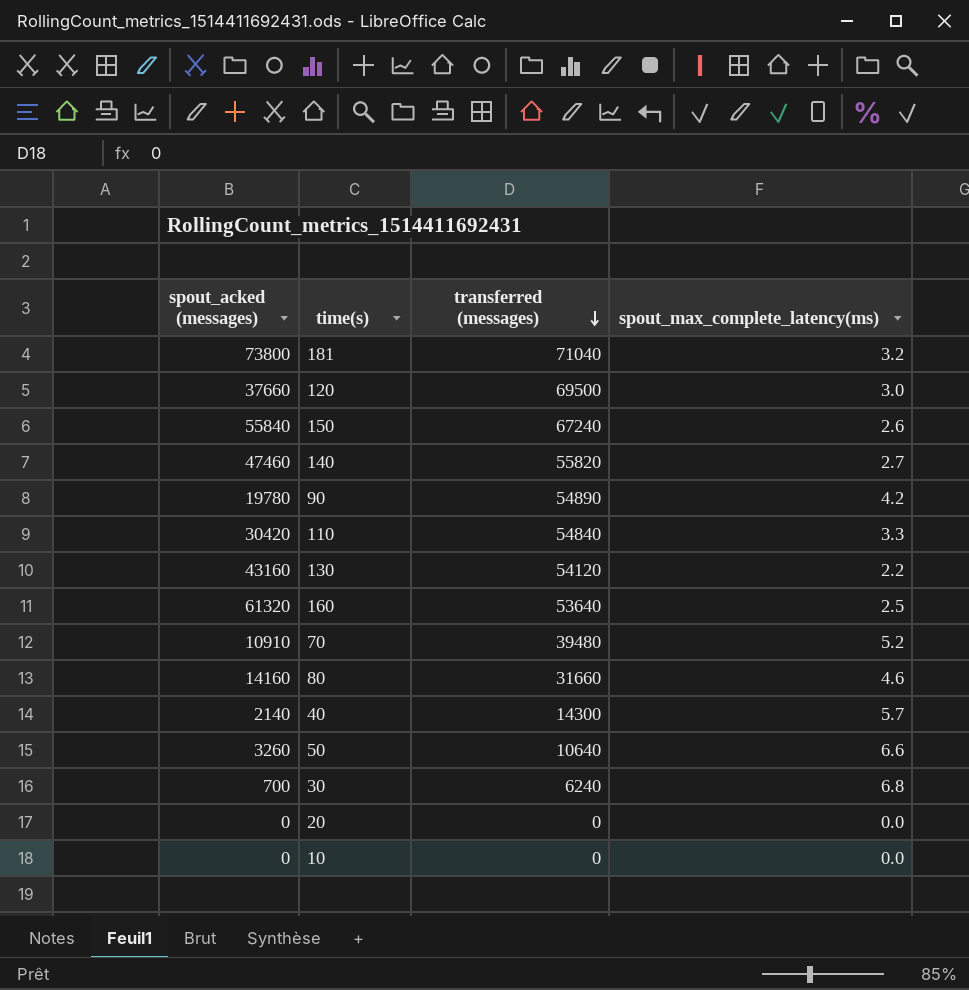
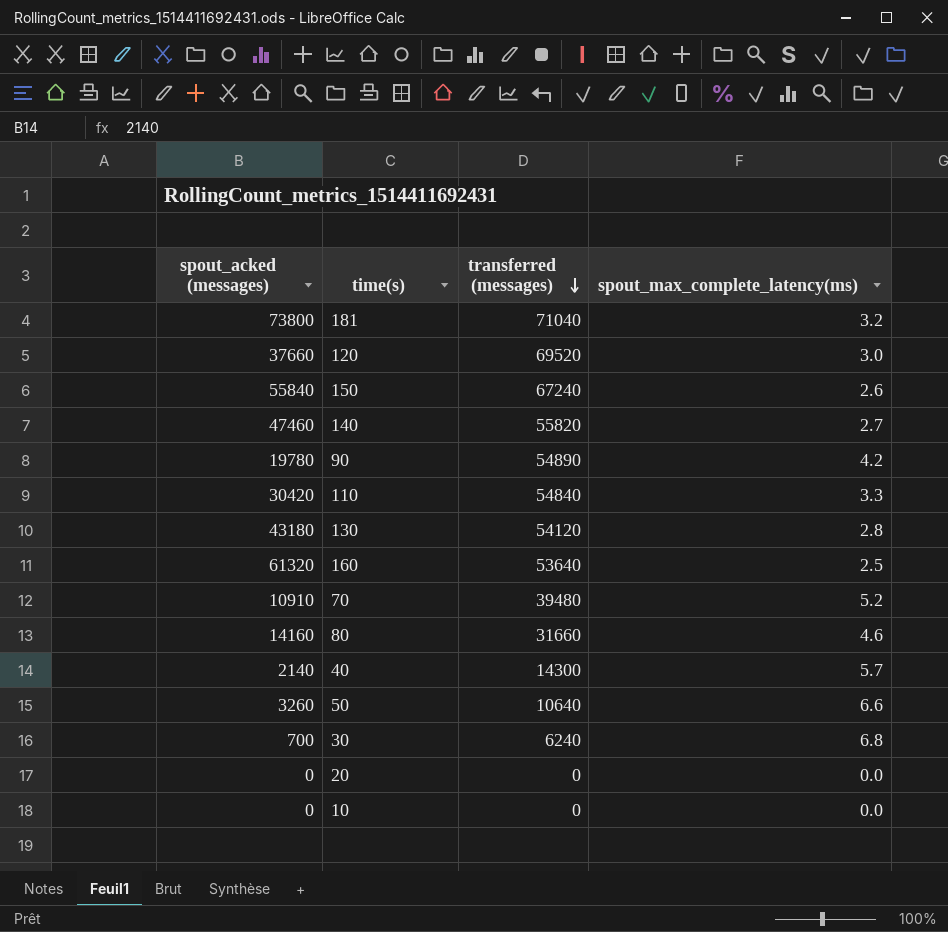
120 | transferred (messages): 69500 -> 69520
130 | spout_acked (messages): 43160 -> 43180
130 | spout_max_complete_latency(ms): 2.2 -> 2.8

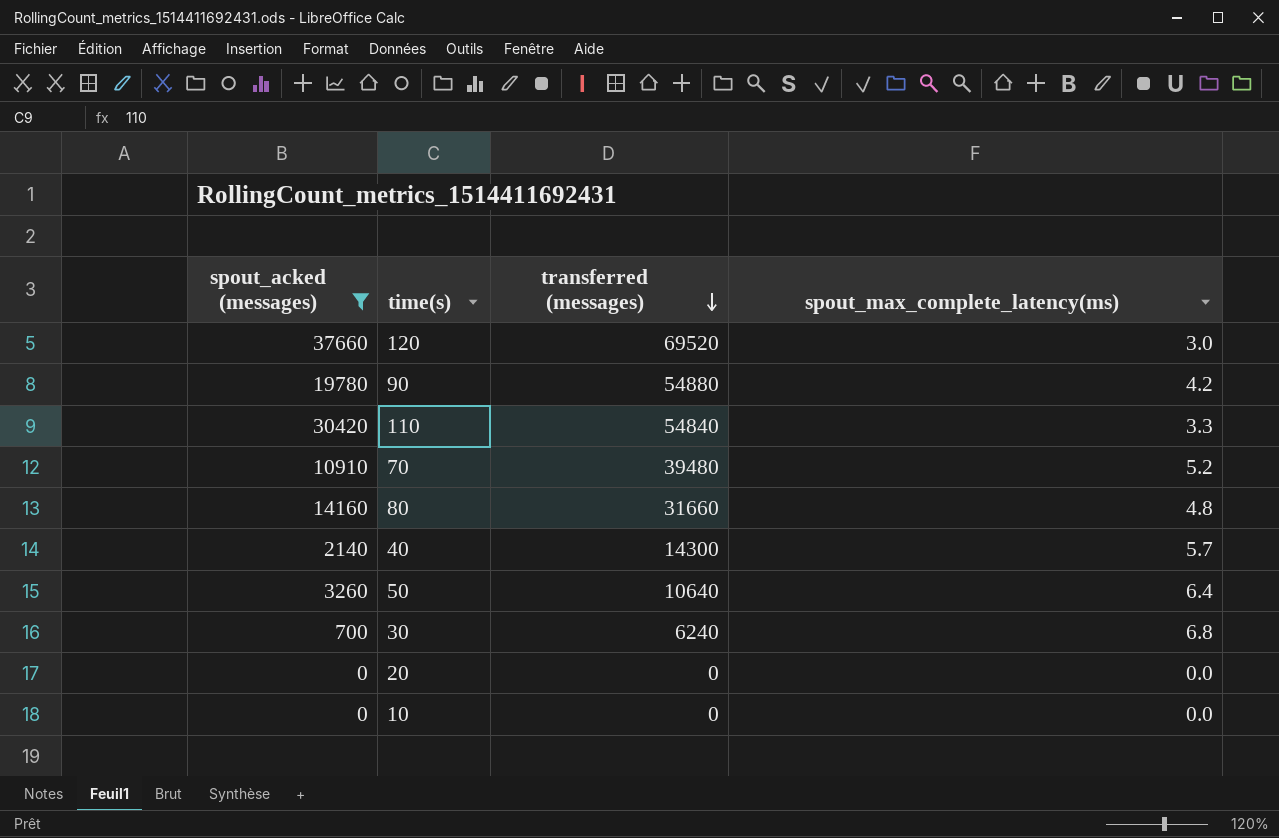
filter: none -> spout_acked (messages) <= 37660
90 | transferred (messages): 54890 -> 54880
80 | spout_max_complete_latency(ms): 4.6 -> 4.8
50 | spout_max_complete_latency(ms): 6.6 -> 6.4

